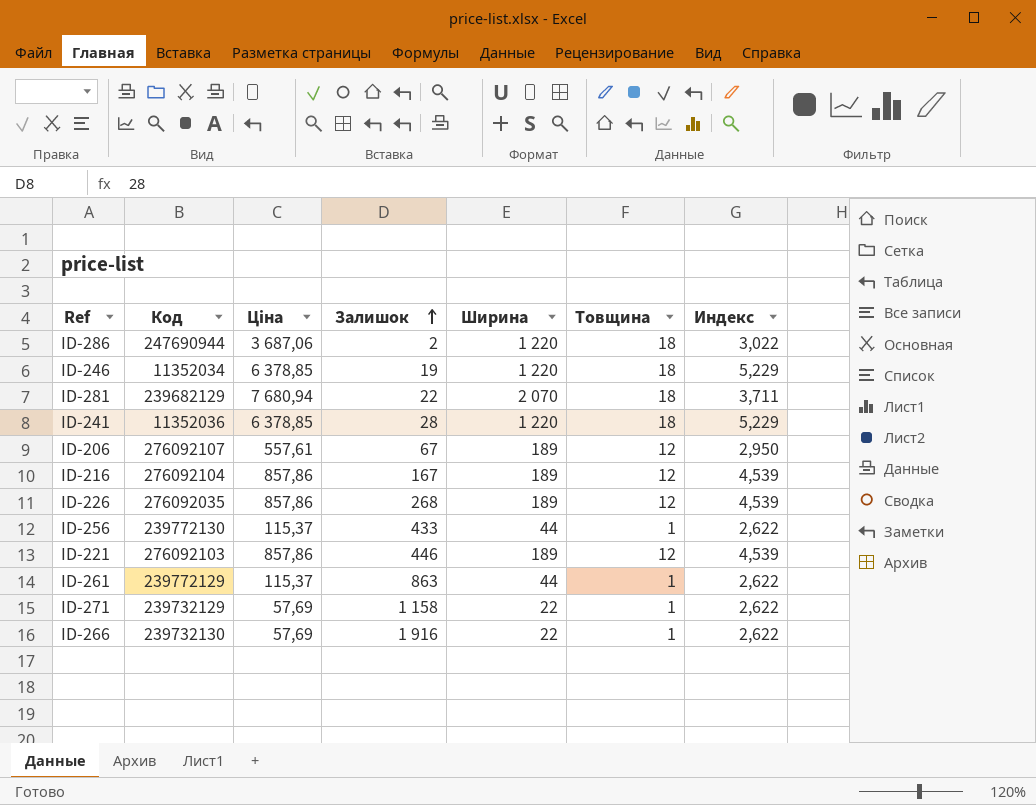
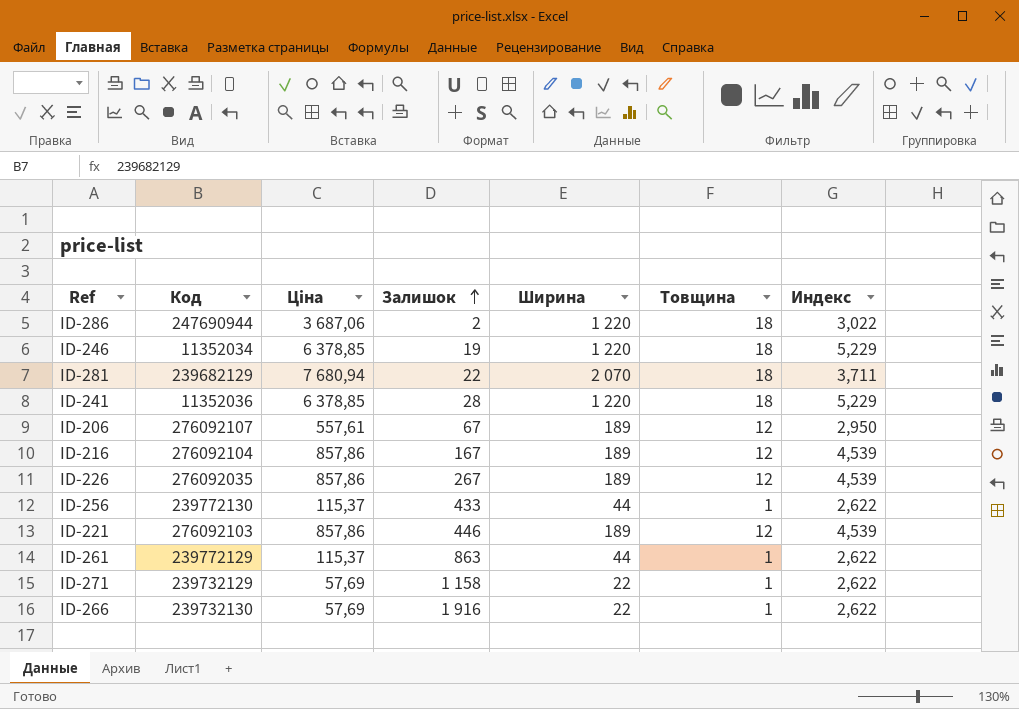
ID-226 | Залишок: 268 -> 267

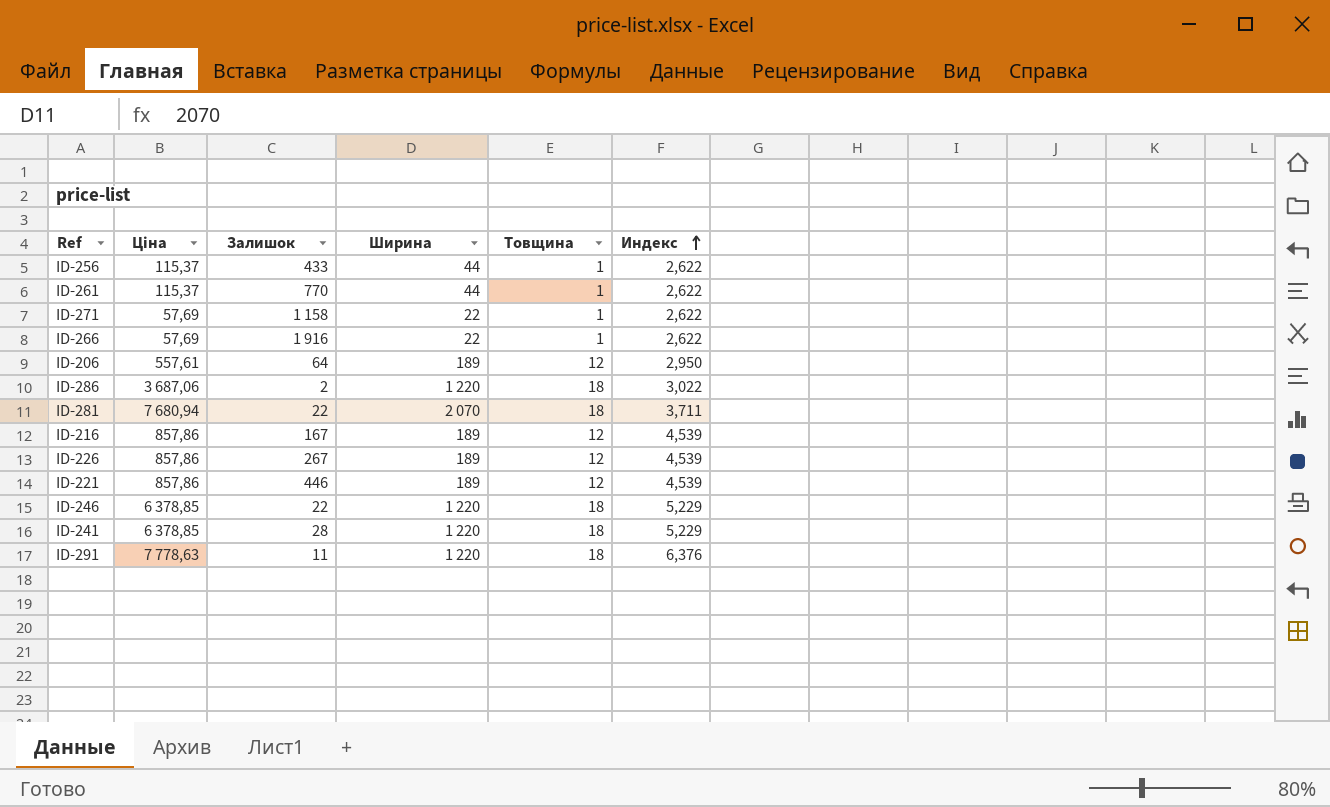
row order: Залишок ascending -> Индекс ascending
column Код | position: 2 -> none
ID-261 | Залишок: 863 -> 770
ID-206 | Залишок: 67 -> 64
ID-246 | Залишок: 19 -> 22
row ID-291: none -> 7 778,63 | 11 | 1 220 | 18 | 6,376

